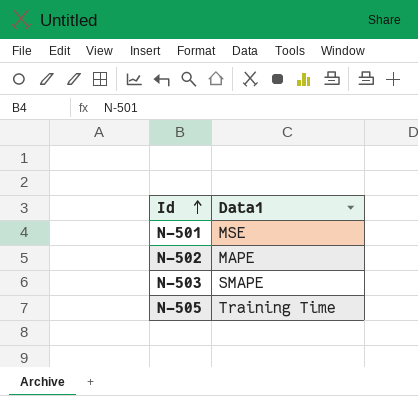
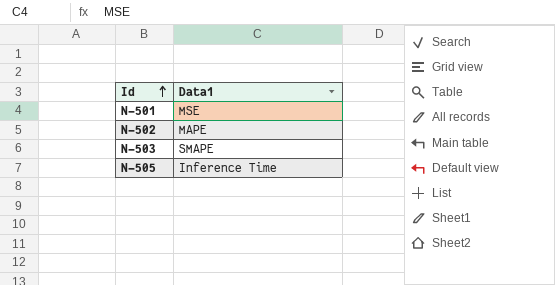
N-505 | Data1: Training Time -> Inference Time

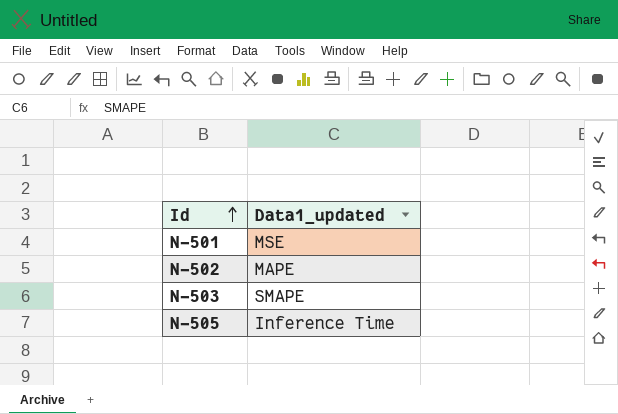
column name: Data1 -> Data1_updated

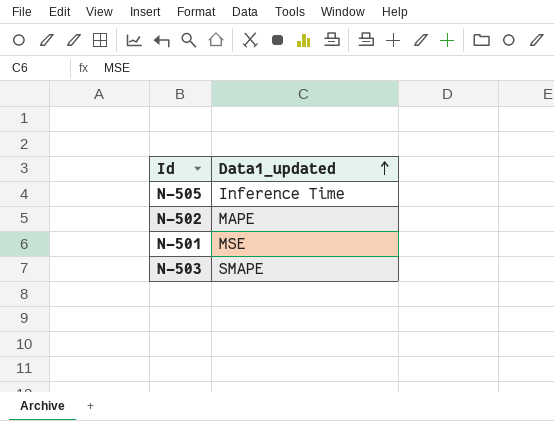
row order: Id ascending -> Data1_updated ascending

